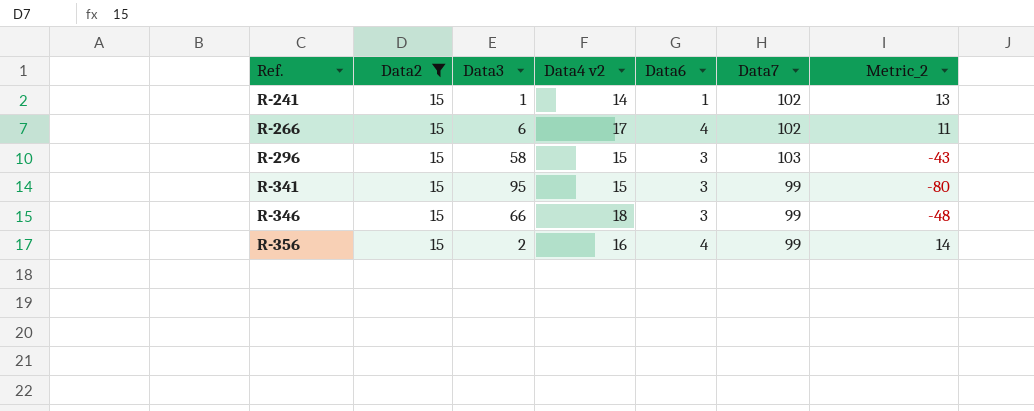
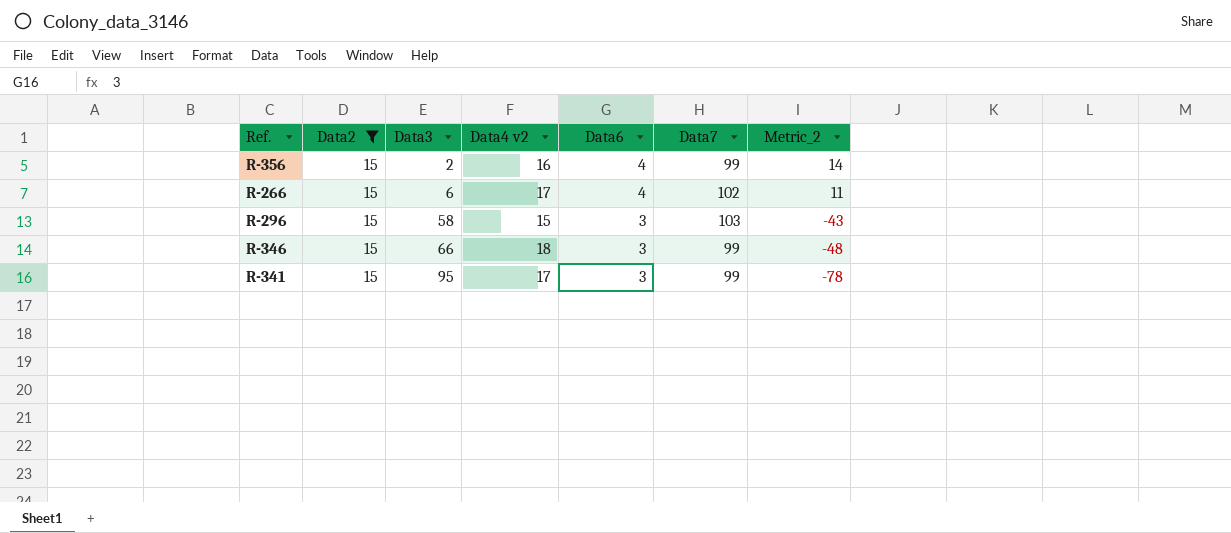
row order: Ref. ascending -> Data3 ascending
row R-241: 15 | 1 | 14 | 1 | 102 | 13 -> none
R-341 | Data4 v2: 15 -> 17
R-341 | Metric_2: -80 -> -78

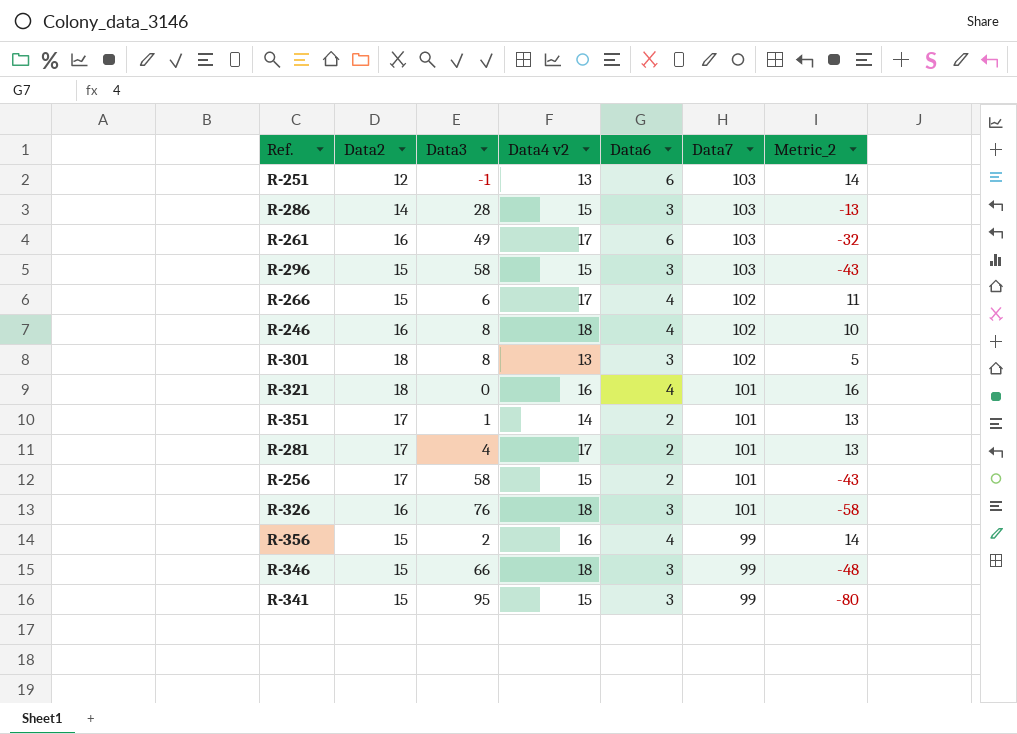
filter: Data2 = 15 -> none
row order: Data3 ascending -> Data7 descending
R-341 | Data4 v2: 17 -> 15
R-341 | Metric_2: -78 -> -80

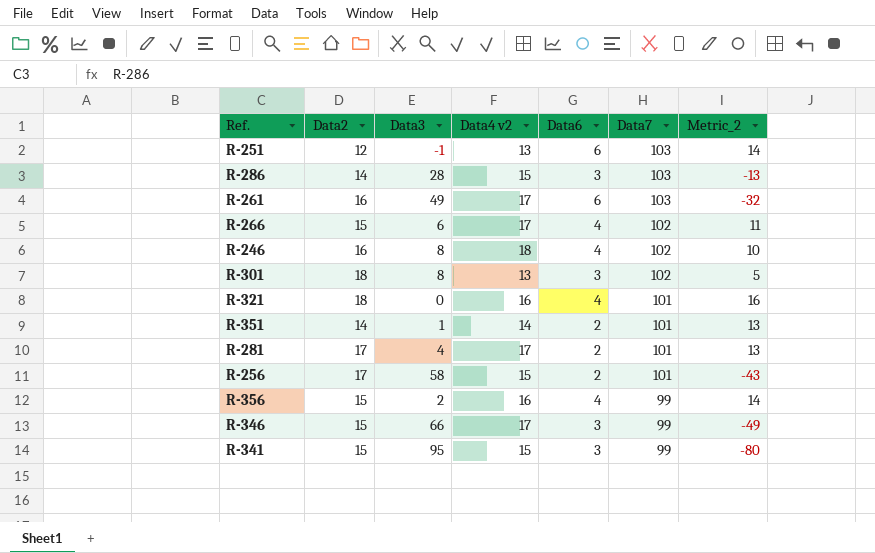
row R-296: 15 | 58 | 15 | 3 | 103 | -43 -> none
row R-326: 16 | 76 | 18 | 3 | 101 | -58 -> none
R-351 | Data2: 17 -> 14
R-346 | Data4 v2: 18 -> 17
R-346 | Metric_2: -48 -> -49

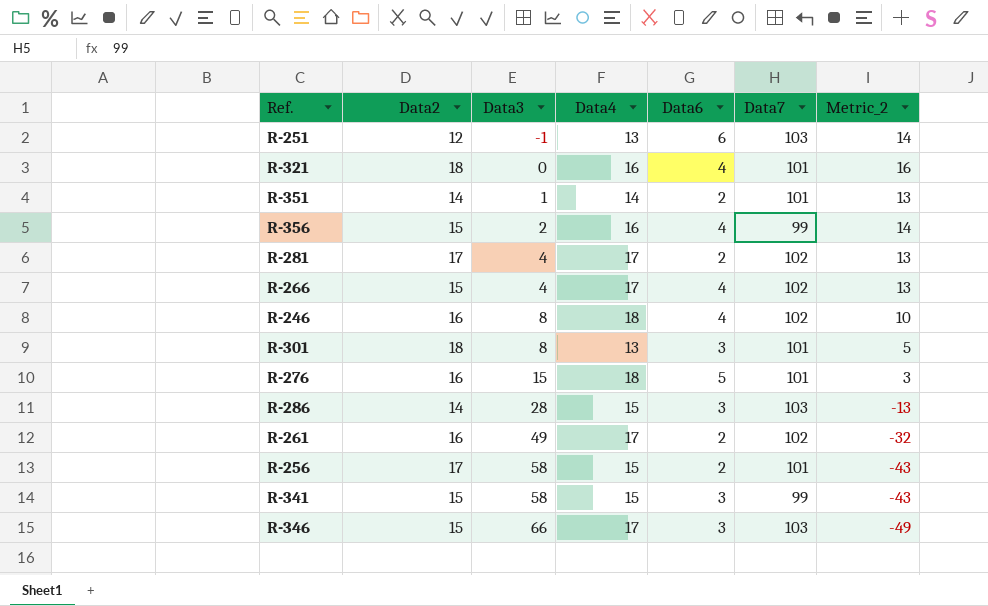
row order: Data7 descending -> Data3 ascending
column name: Data4 v2 -> Data4
R-281 | Data7: 101 -> 102
R-266 | Data3: 6 -> 4
R-266 | Metric_2: 11 -> 13
R-301 | Data7: 102 -> 101
row R-276: none -> 16 | 15 | 18 | 5 | 101 | 3
R-261 | Data6: 6 -> 2
R-261 | Data7: 103 -> 102
R-341 | Data3: 95 -> 58
R-341 | Metric_2: -80 -> -43
R-346 | Data7: 99 -> 103

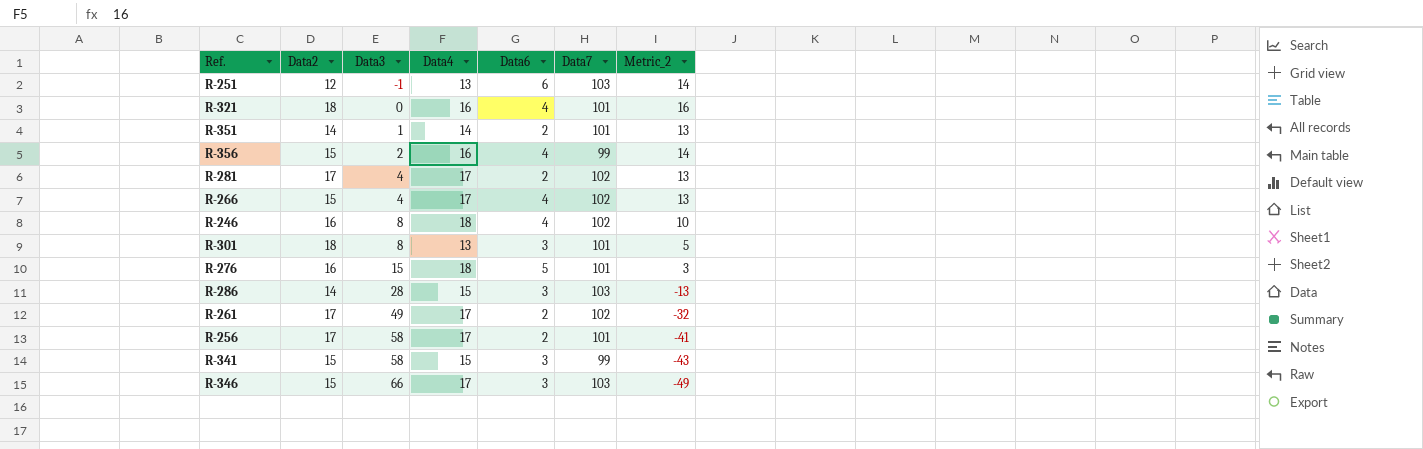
R-261 | Data2: 16 -> 17
R-256 | Data4: 15 -> 17
R-256 | Metric_2: -43 -> -41

